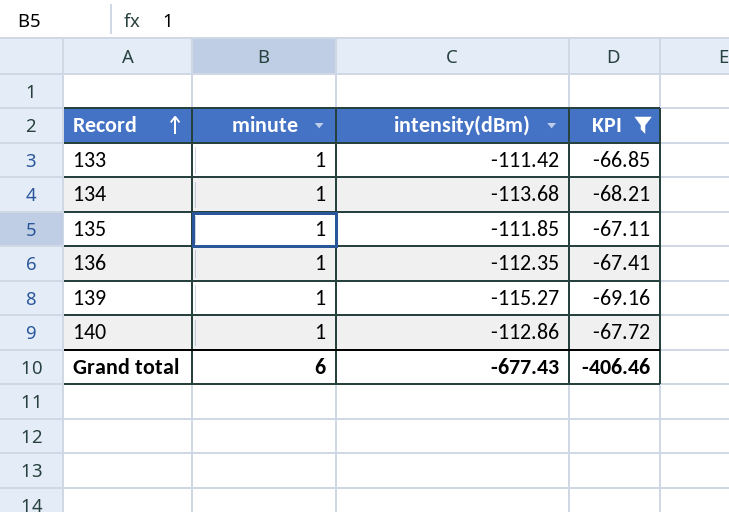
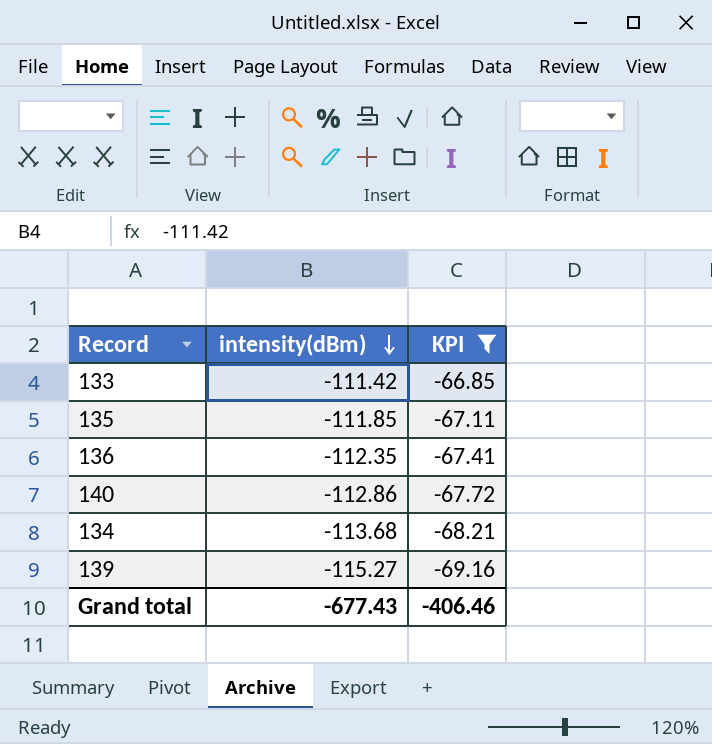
row order: Record ascending -> intensity(dBm) descending
column minute | position: 2 -> none

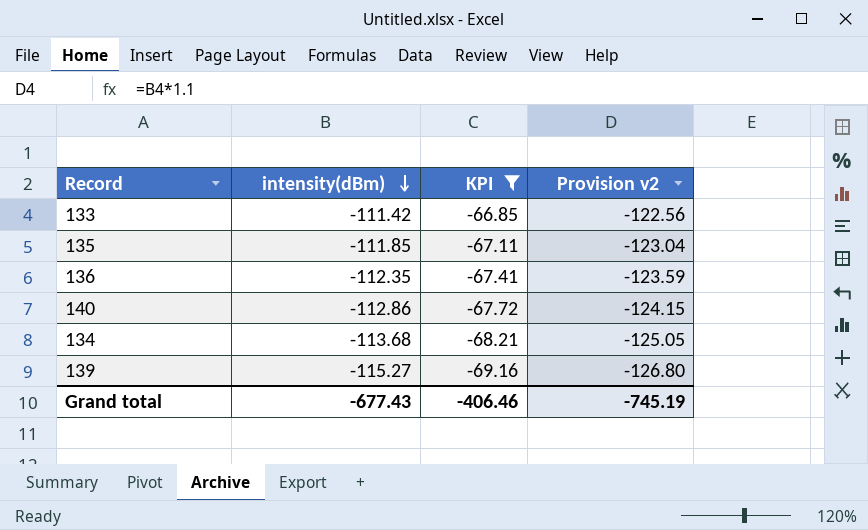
column Provision v2 | formula: none -> [intensity(dBm)] * 1.1

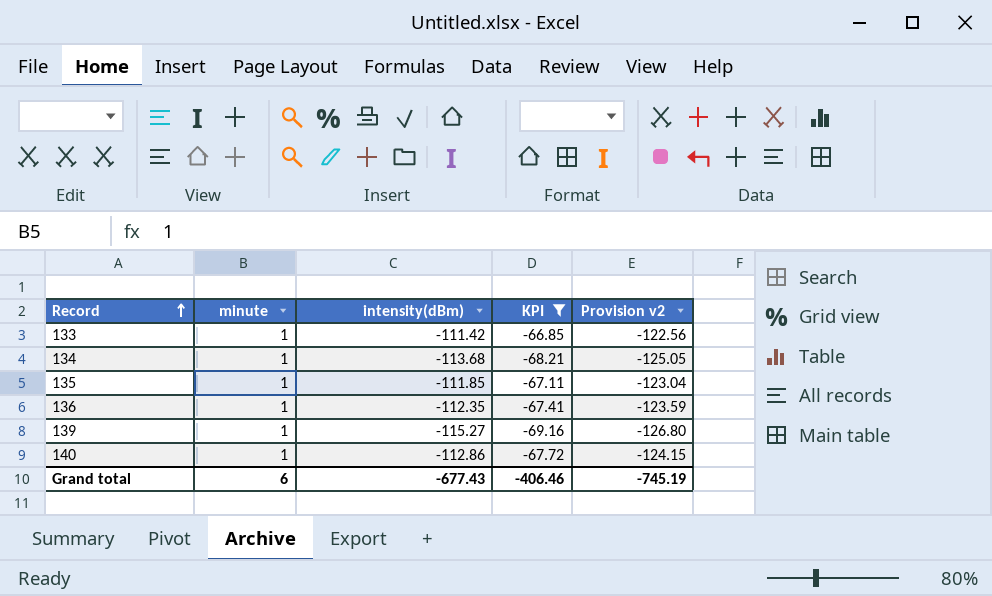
row order: intensity(dBm) descending -> Record ascending
column minute | position: none -> 2

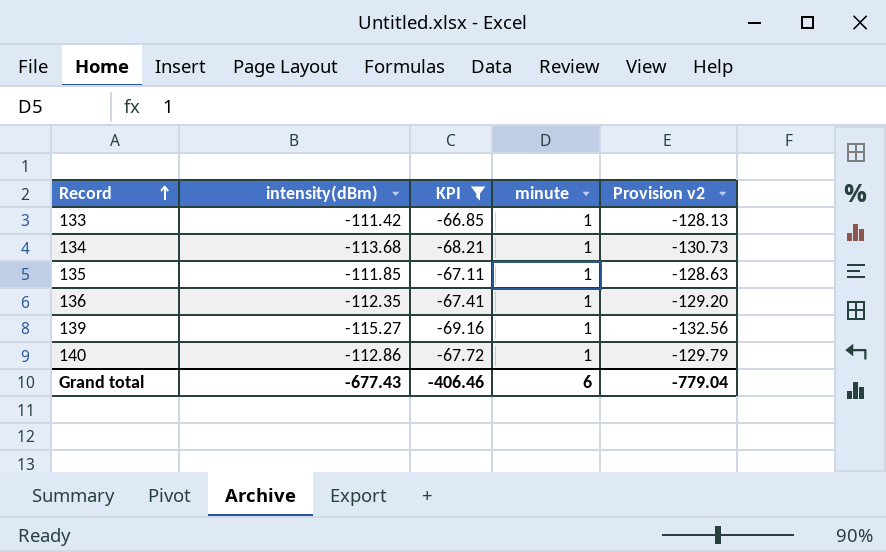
column minute | position: 2 -> 4
column Provision v2 | formula: [intensity(dBm)] * 1.1 -> [intensity(dBm)] * 1.15
Grand total | Provision v2: -745.19 -> -779.04

